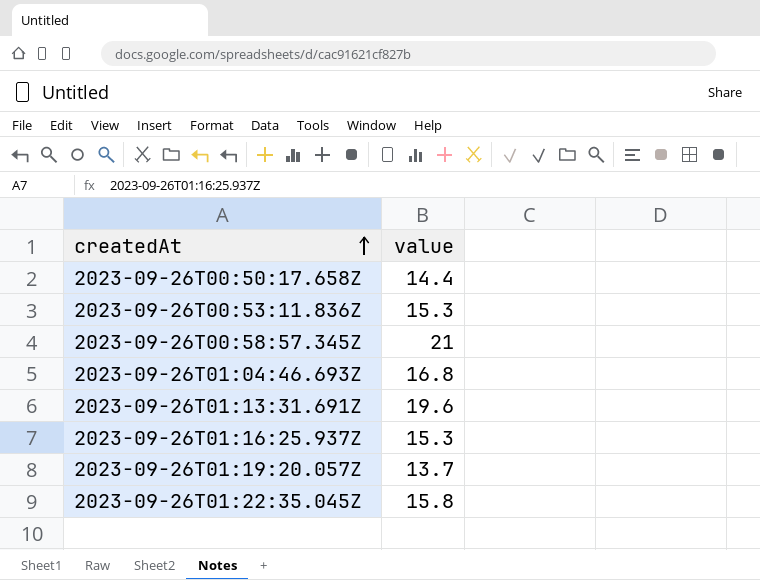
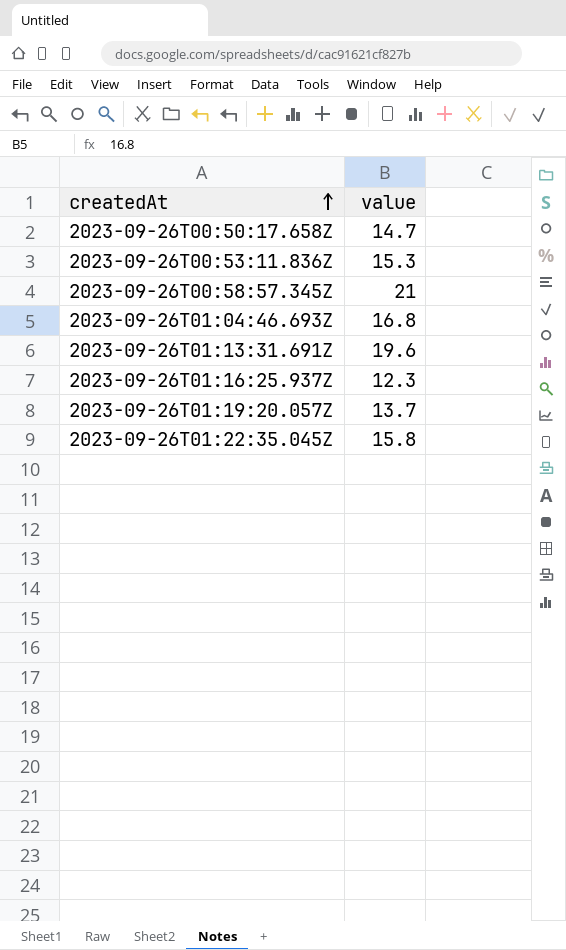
2023-09-26T00:50:17.658Z | value: 14.4 -> 14.7
2023-09-26T01:16:25.937Z | value: 15.3 -> 12.3

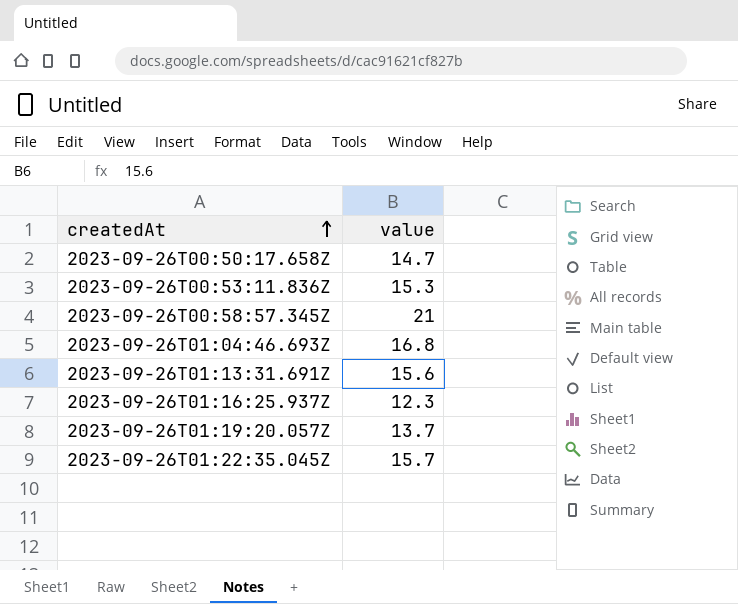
2023-09-26T01:13:31.691Z | value: 19.6 -> 15.6
2023-09-26T01:22:35.045Z | value: 15.8 -> 15.7

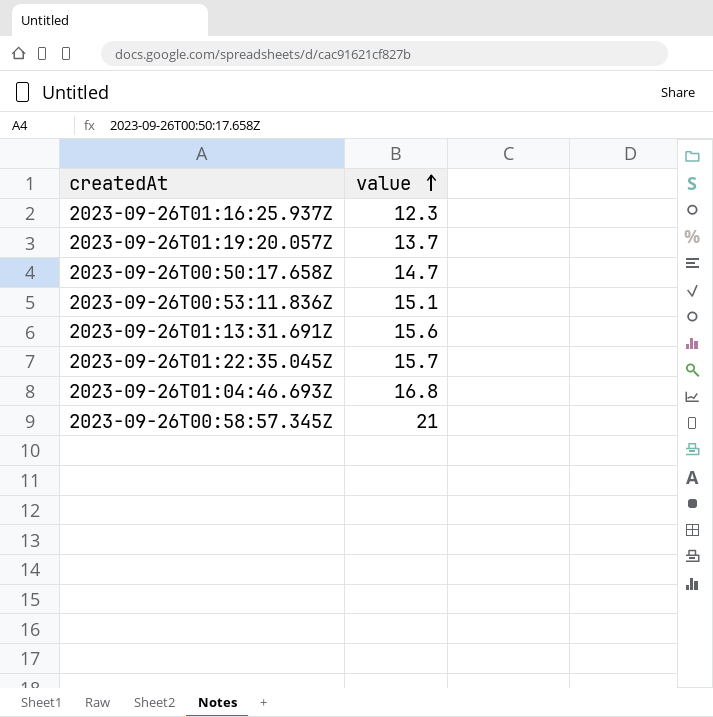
row order: createdAt ascending -> value ascending
2023-09-26T00:53:11.836Z | value: 15.3 -> 15.1

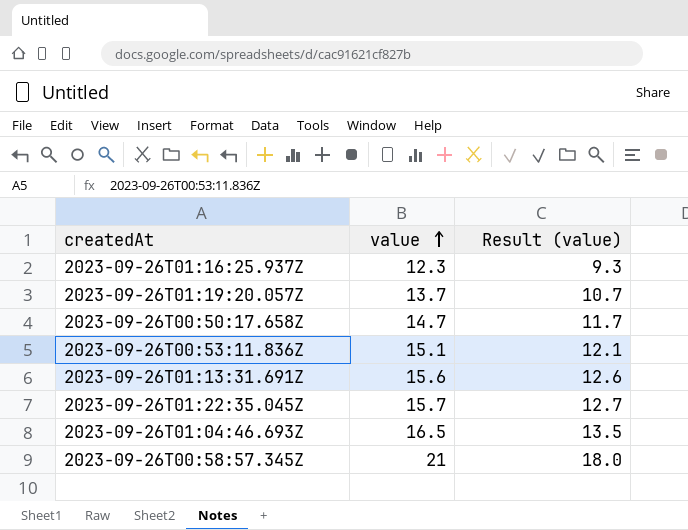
column Result (value) | formula: none -> [value] - 3
2023-09-26T01:04:46.693Z | value: 16.8 -> 16.5

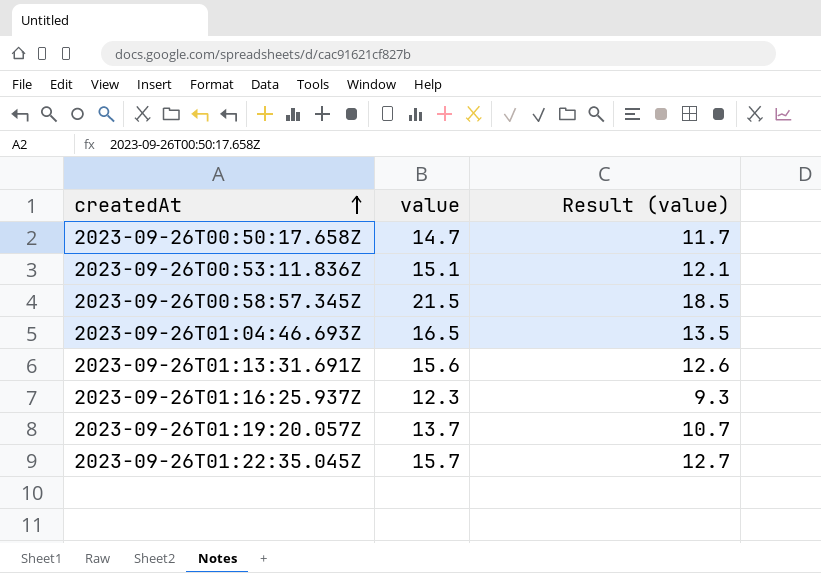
row order: value ascending -> createdAt ascending
2023-09-26T00:58:57.345Z | value: 21 -> 21.5
2023-09-26T00:58:57.345Z | Result (value): 18.0 -> 18.5

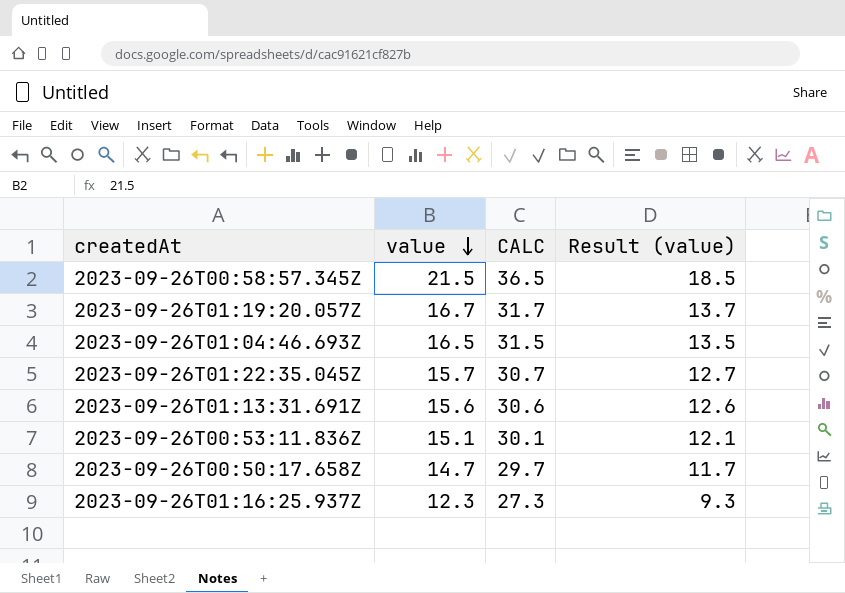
row order: createdAt ascending -> value descending
column CALC | formula: none -> [value] + 15
2023-09-26T01:19:20.057Z | value: 13.7 -> 16.7
2023-09-26T01:19:20.057Z | Result (value): 10.7 -> 13.7

